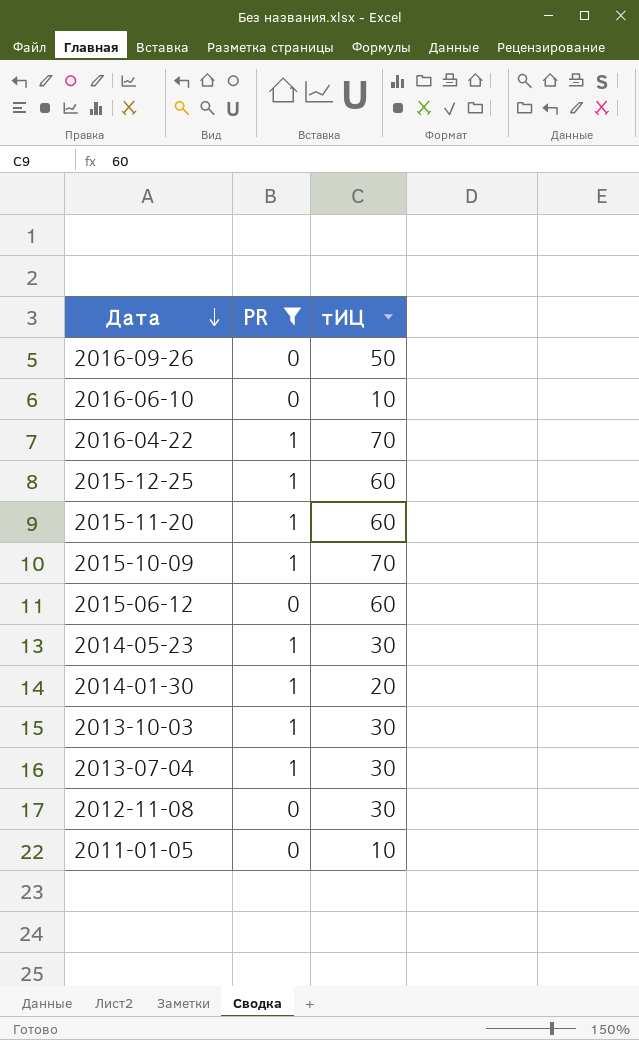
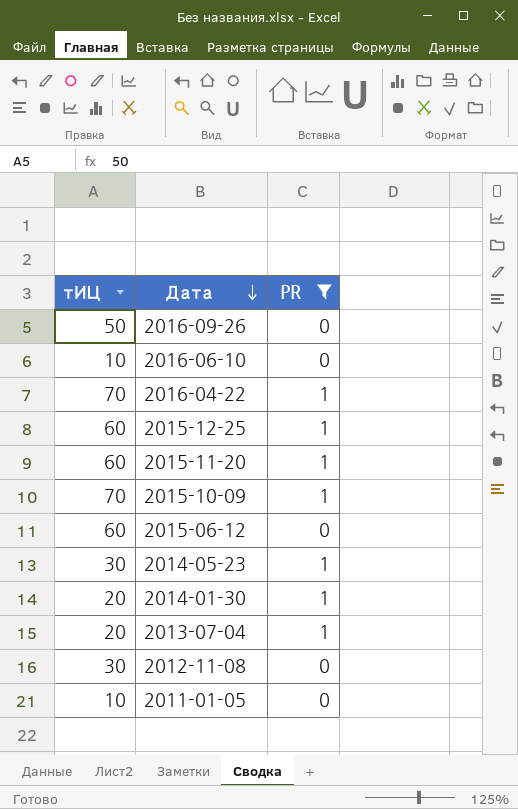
column тИЦ | position: 3 -> 1
row 2013-10-03: 1 | 30 -> none
2013-07-04 | тИЦ: 30 -> 20

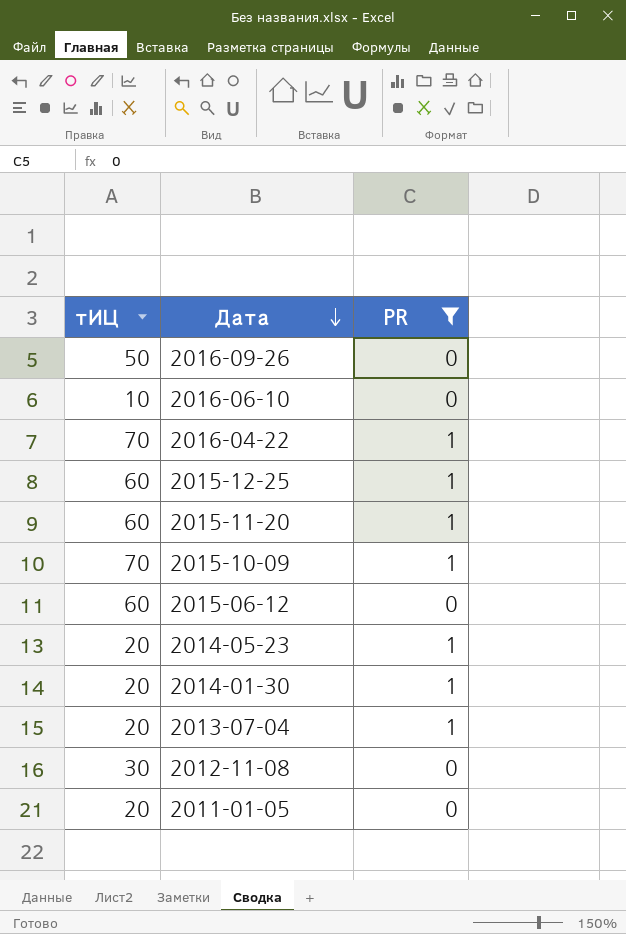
2014-05-23 | тИЦ: 30 -> 20
2011-01-05 | тИЦ: 10 -> 20

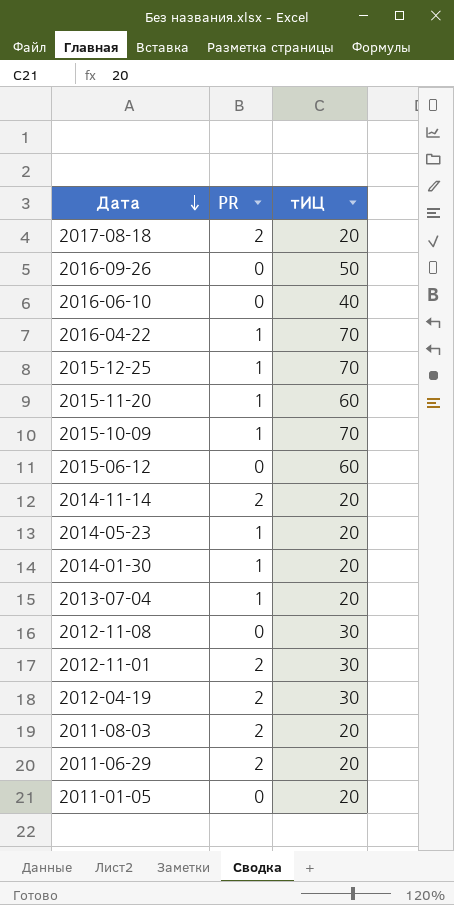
filter: PR != 2 -> none
column тИЦ | position: 1 -> 3
2016-06-10 | тИЦ: 10 -> 40
2015-12-25 | тИЦ: 60 -> 70

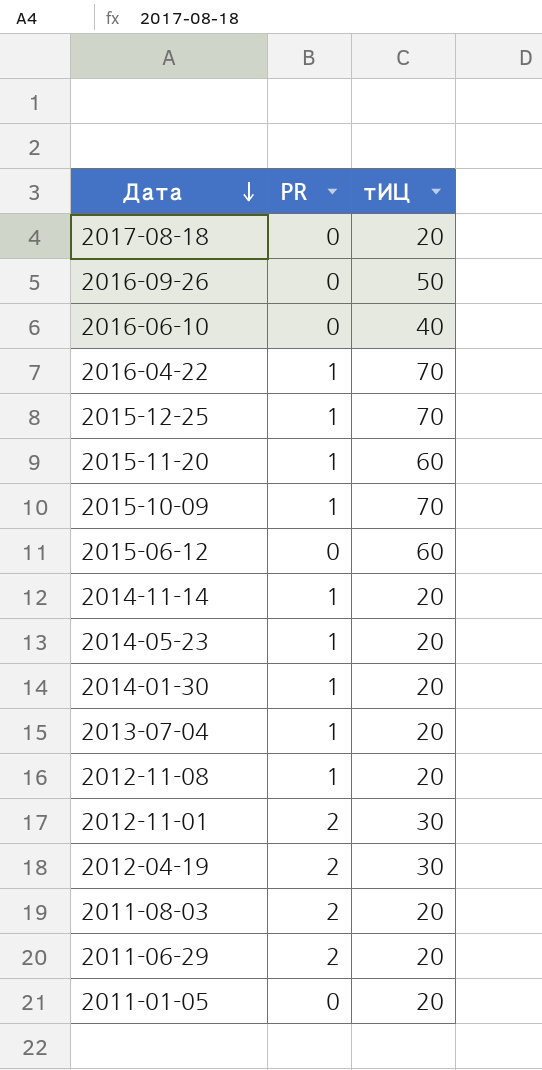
2017-08-18 | PR: 2 -> 0
2014-11-14 | PR: 2 -> 1
2012-11-08 | PR: 0 -> 1
2012-11-08 | тИЦ: 30 -> 20

